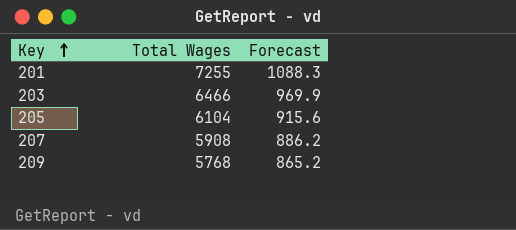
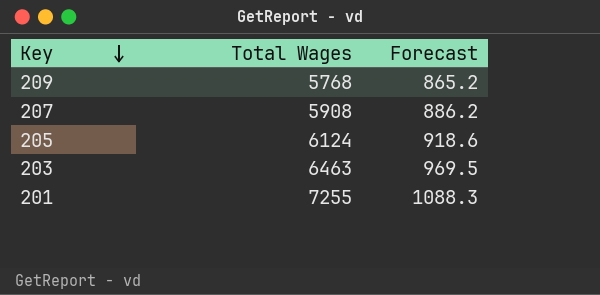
row order: Key ascending -> Key descending
205 | Total Wages: 6104 -> 6124
205 | Forecast: 915.6 -> 918.6
203 | Total Wages: 6466 -> 6463
203 | Forecast: 969.9 -> 969.5

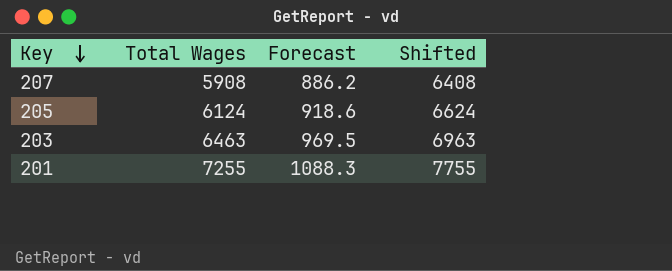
column Shifted | formula: none -> [Total Wages] + 500
row 209: 5768 | 865.2 -> none

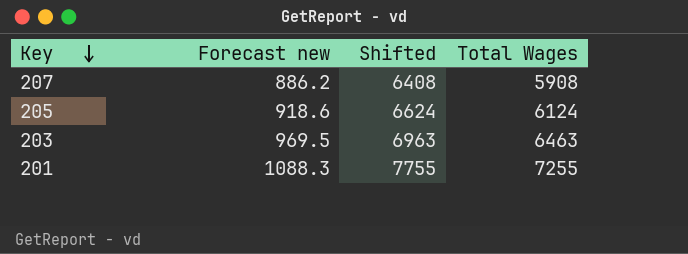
column name: Forecast -> Forecast new
column Total Wages | position: 2 -> 4

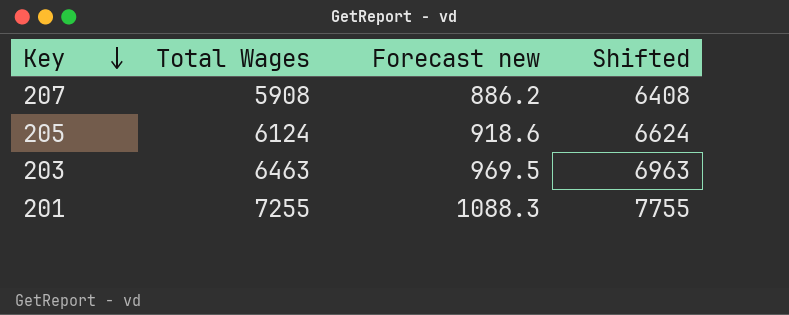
column Total Wages | position: 4 -> 2

